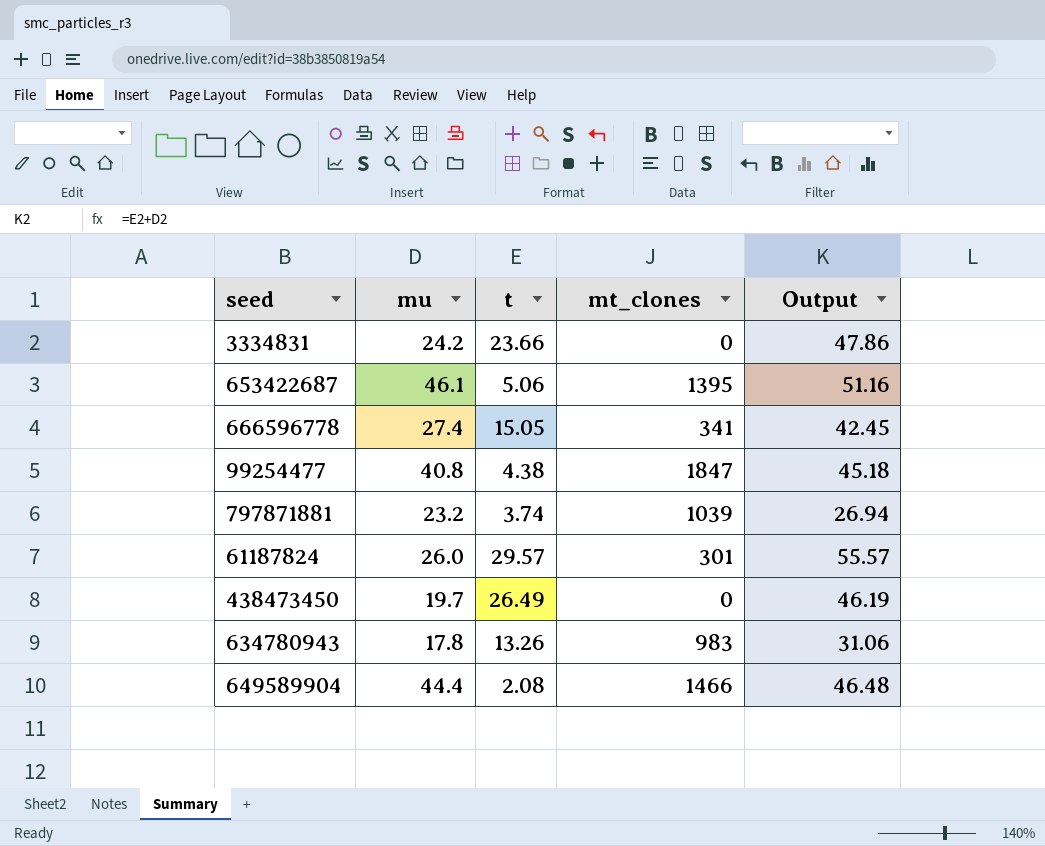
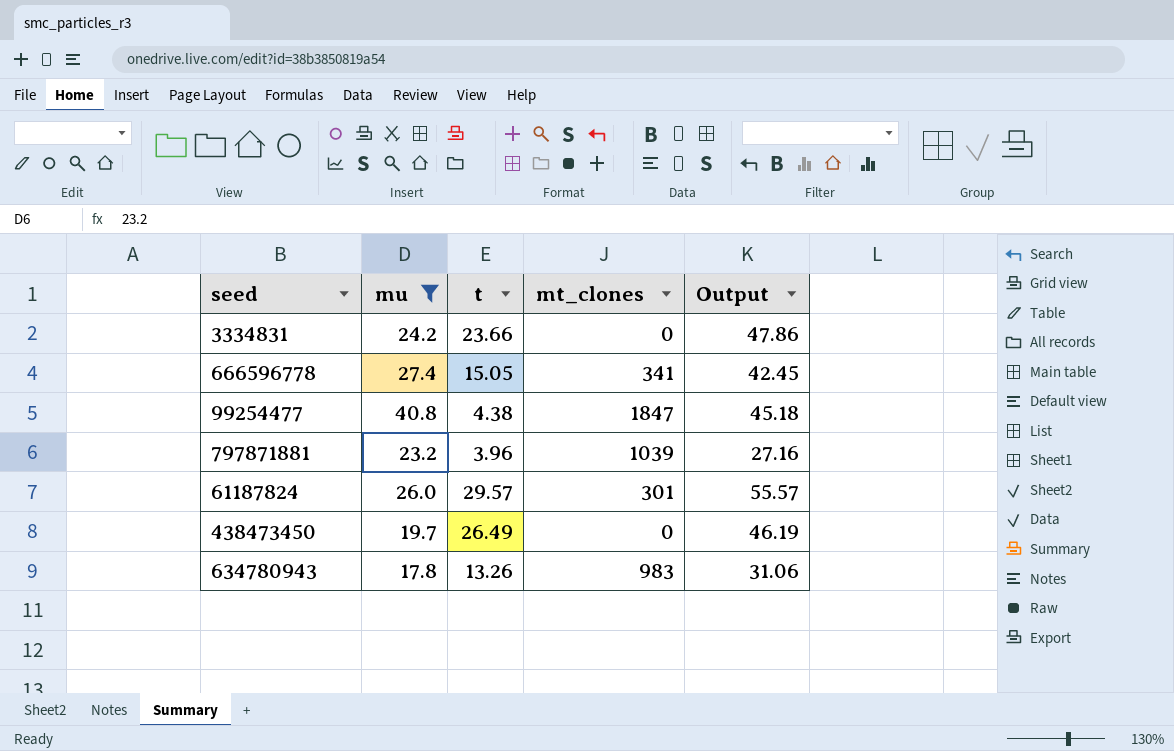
filter: none -> mu <= 40.8
797871881 | t: 3.74 -> 3.96
797871881 | Output: 26.94 -> 27.16

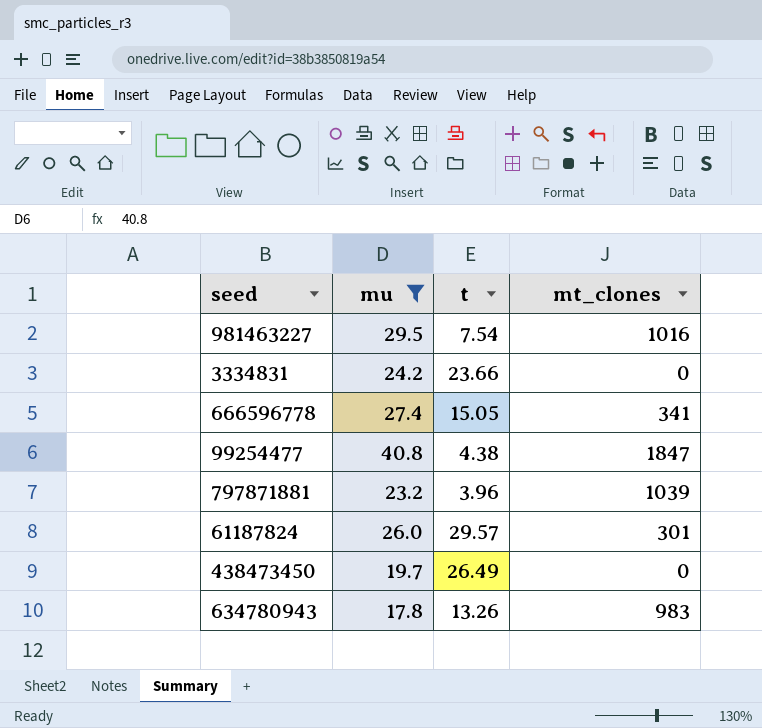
column Output | formula: [mu] + [t] -> none
row 981463227: none -> 29.5 | 7.54 | 1016

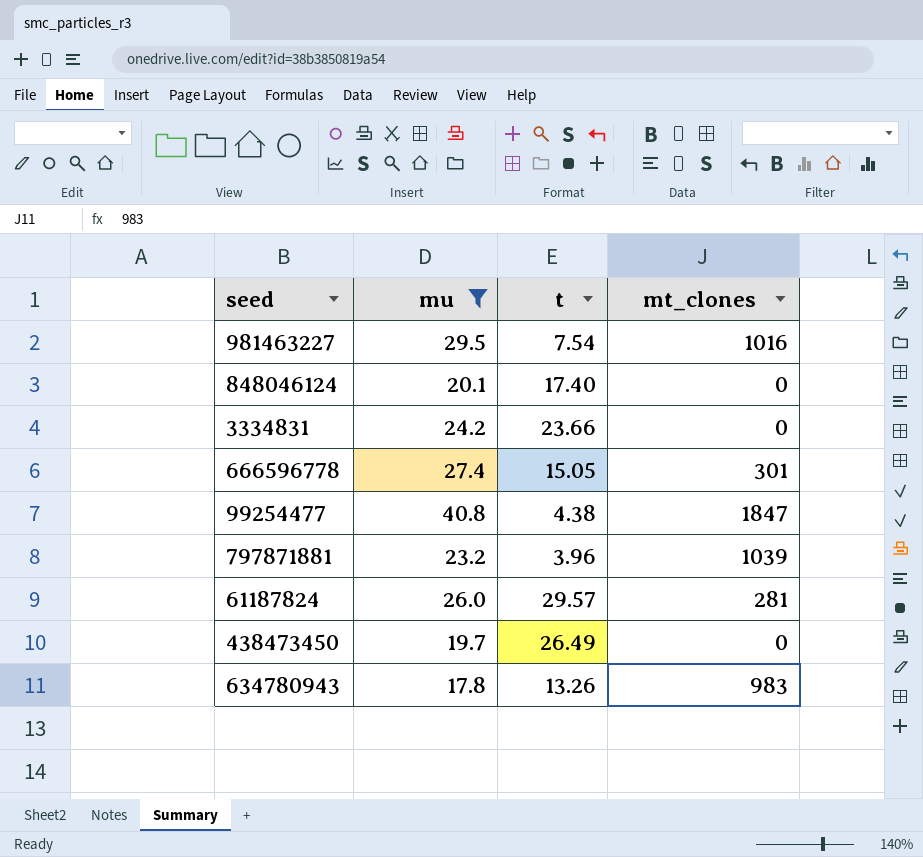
row 848046124: none -> 20.1 | 17.40 | 0
666596778 | mt_clones: 341 -> 301
61187824 | mt_clones: 301 -> 281

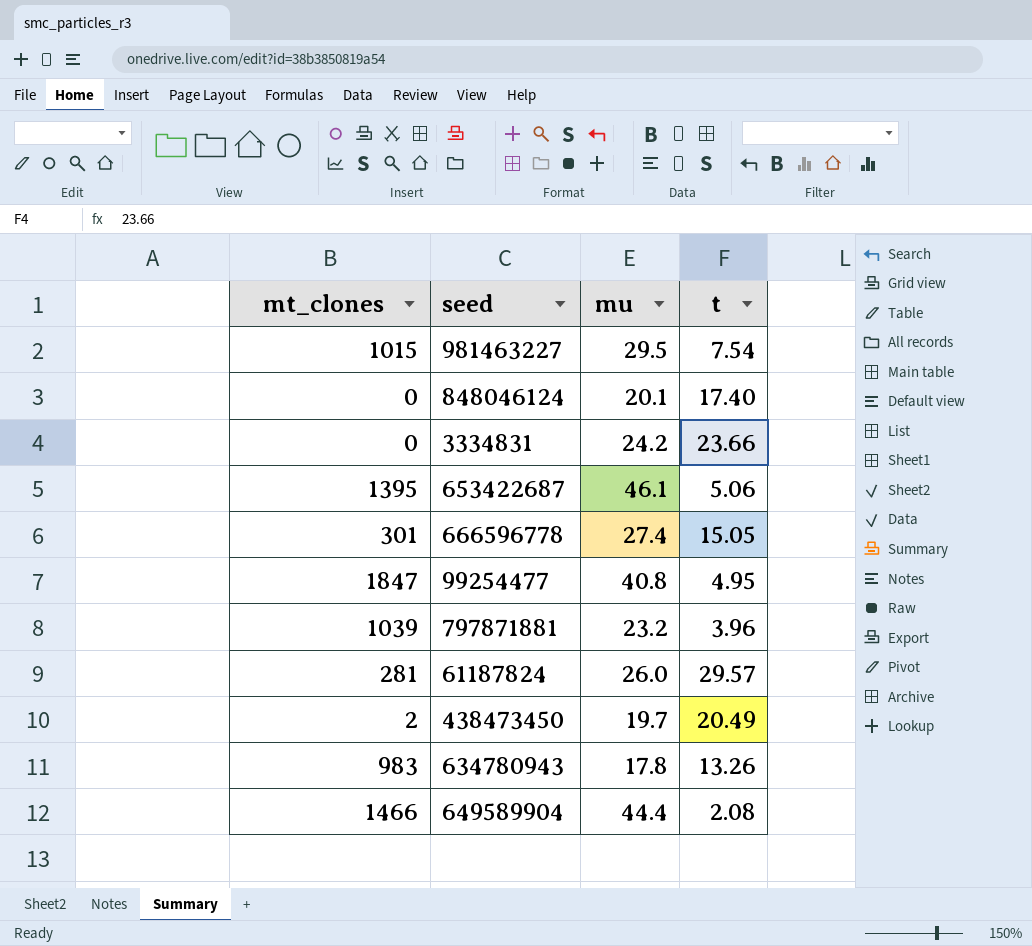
filter: mu <= 40.8 -> none
column mt_clones | position: 4 -> 1
981463227 | mt_clones: 1016 -> 1015
99254477 | t: 4.38 -> 4.95
438473450 | mt_clones: 0 -> 2
438473450 | t: 26.49 -> 20.49

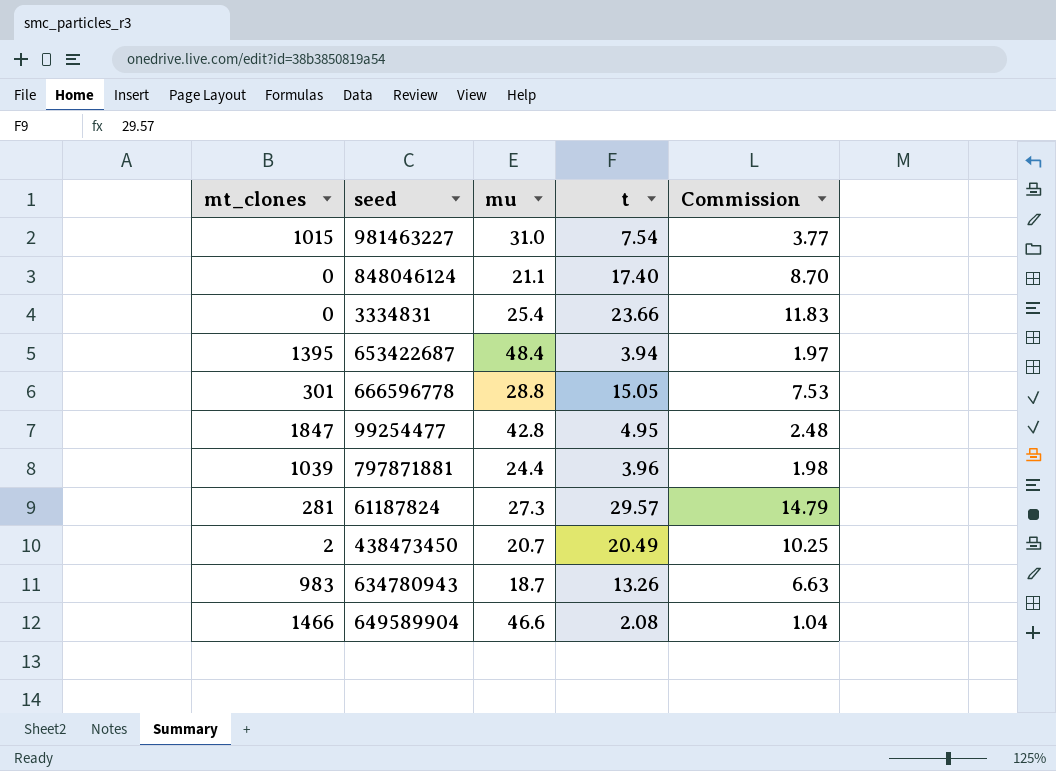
column Commission | formula: none -> [t] * 0.5
981463227 | mu: 29.5 -> 31.0
848046124 | mu: 20.1 -> 21.1
3334831 | mu: 24.2 -> 25.4
653422687 | mu: 46.1 -> 48.4
653422687 | t: 5.06 -> 3.94
666596778 | mu: 27.4 -> 28.8
99254477 | mu: 40.8 -> 42.8
797871881 | mu: 23.2 -> 24.4
61187824 | mu: 26.0 -> 27.3
438473450 | mu: 19.7 -> 20.7
634780943 | mu: 17.8 -> 18.7
649589904 | mu: 44.4 -> 46.6

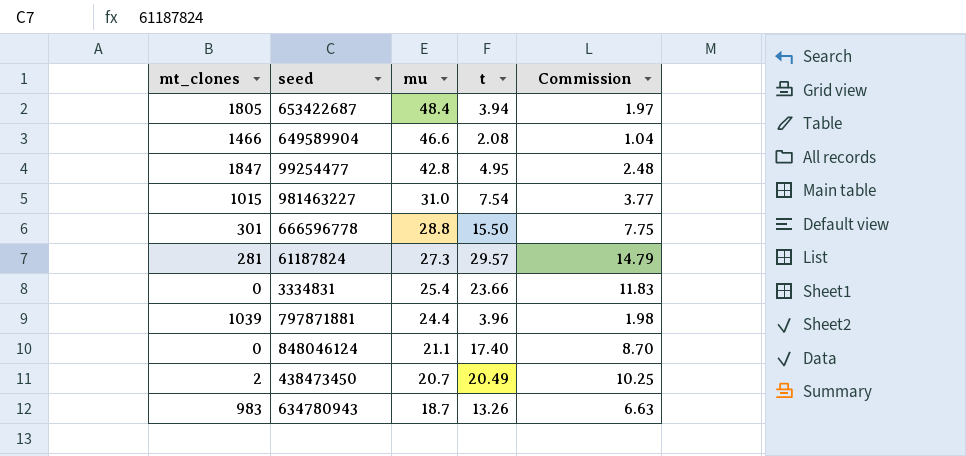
row order: none -> mu descending
653422687 | mt_clones: 1395 -> 1805
666596778 | t: 15.05 -> 15.50
666596778 | Commission: 7.53 -> 7.75

